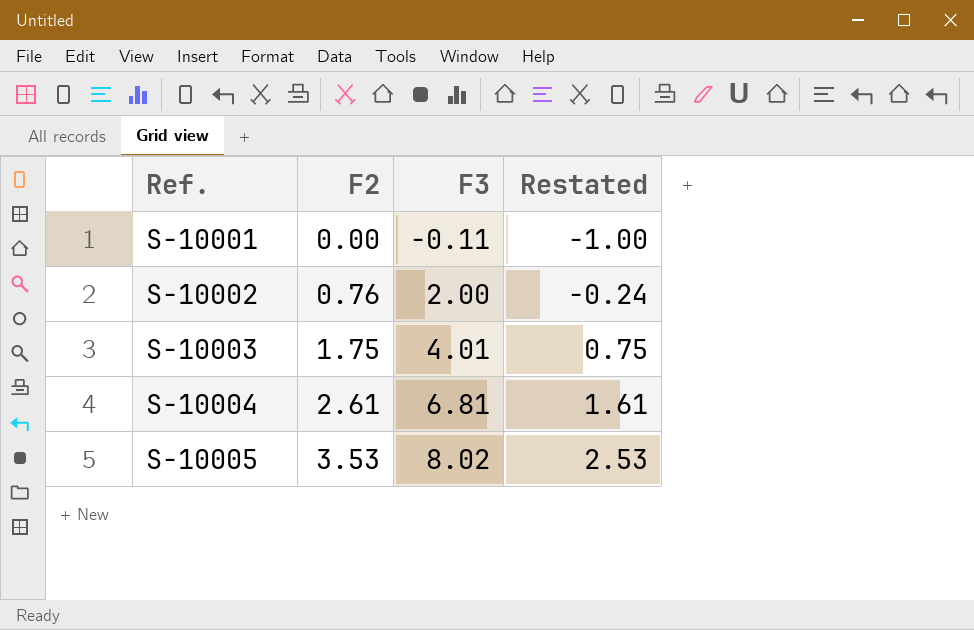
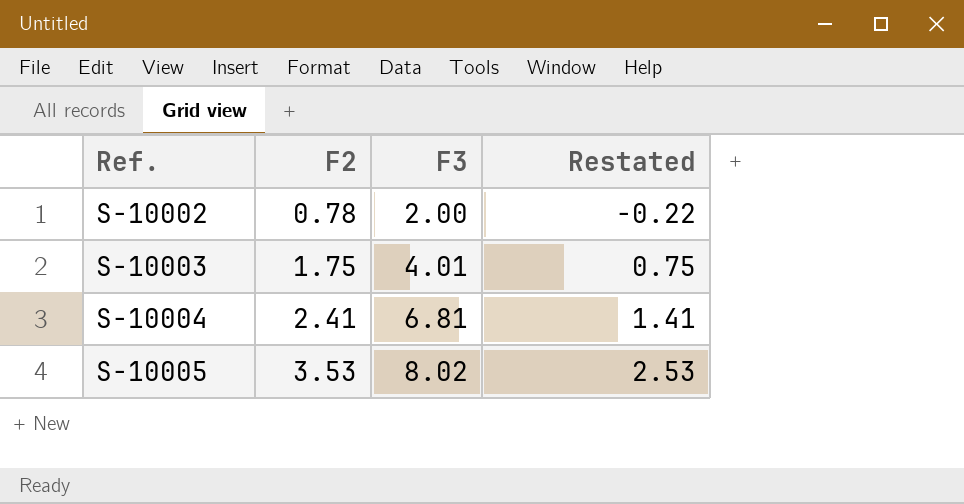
row S-10001: 0.00 | -0.11 | -1.00 -> none
S-10002 | F2: 0.76 -> 0.78
S-10002 | Restated: -0.24 -> -0.22
S-10004 | F2: 2.61 -> 2.41
S-10004 | Restated: 1.61 -> 1.41

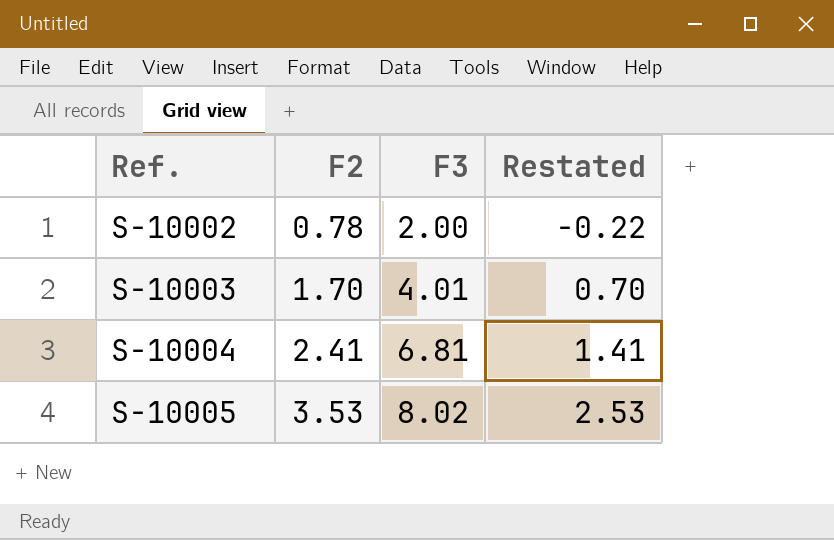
S-10003 | F2: 1.75 -> 1.70
S-10003 | Restated: 0.75 -> 0.70

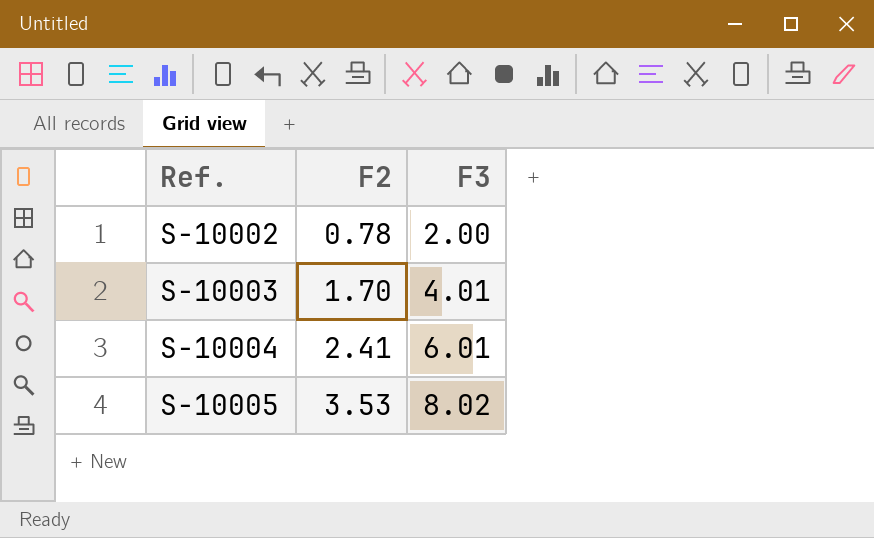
column Restated | formula: [F2] - 1 -> none
S-10004 | F3: 6.81 -> 6.01

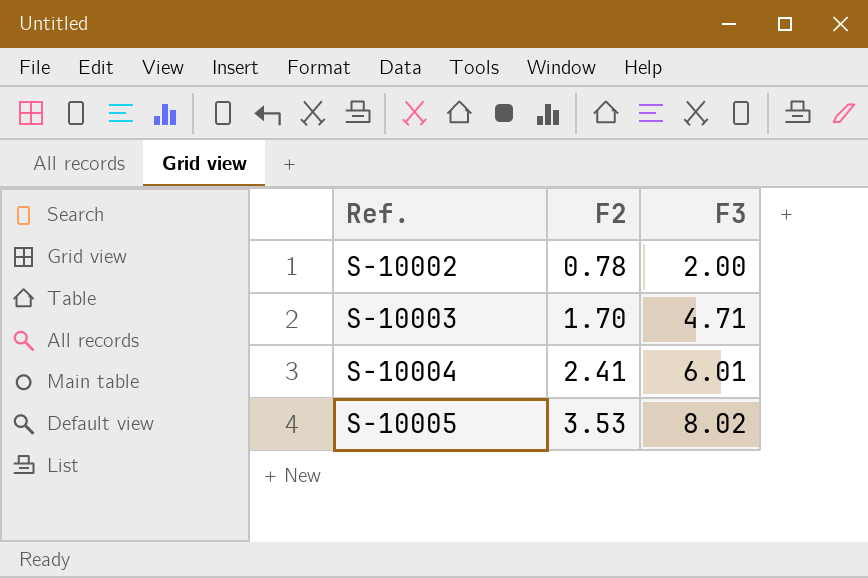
S-10003 | F3: 4.01 -> 4.71

